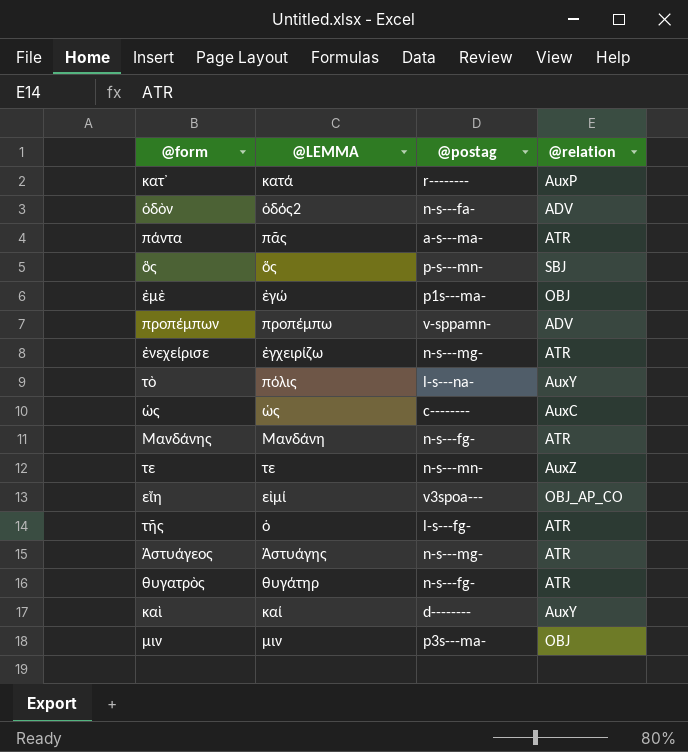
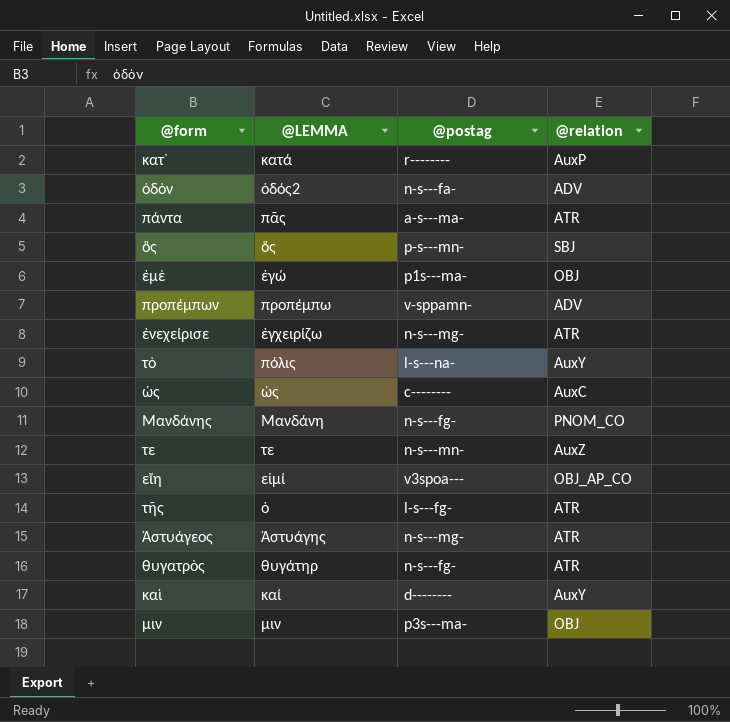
Μανδάνης | @relation: ATR -> PNOM_CO

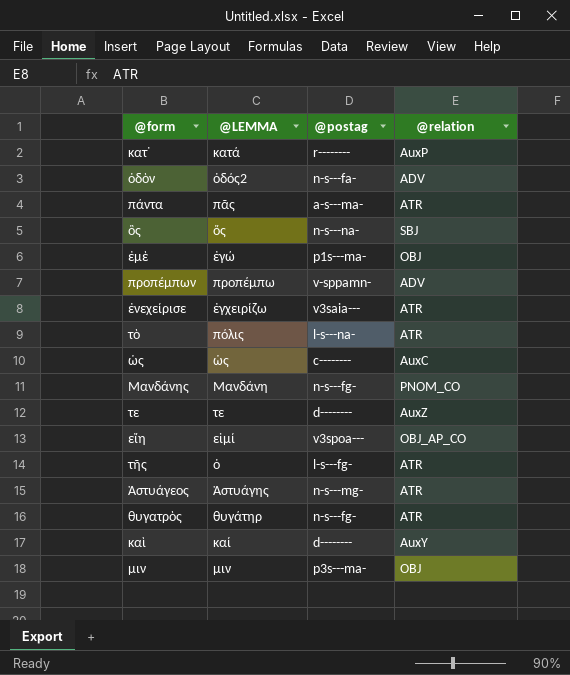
ὃς | @postag: p-s---mn- -> n-s---na-
ἐνεχείρισε | @postag: n-s---mg- -> v3saia---
τὸ | @relation: AuxY -> ATR
τε | @postag: n-s---mn- -> d--------

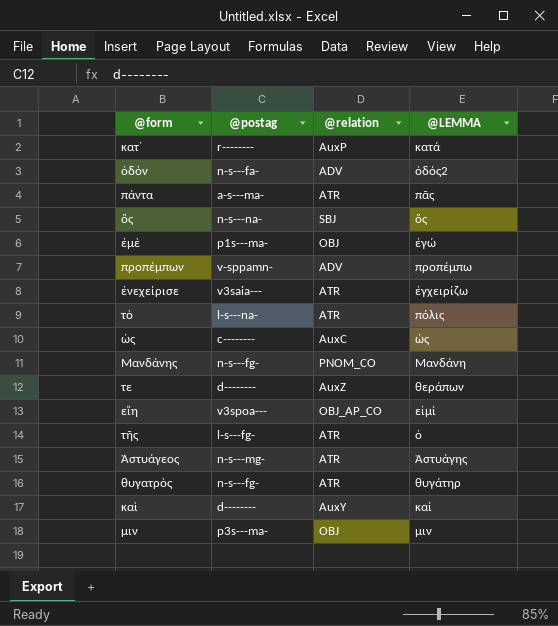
column @LEMMA | position: 2 -> 4
τε | @LEMMA: τε -> θεράπων

